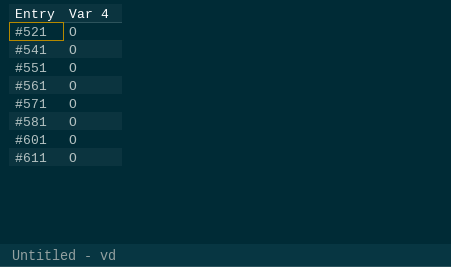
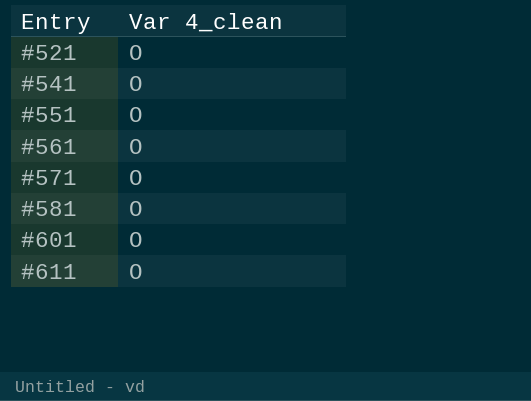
column name: Var 4 -> Var 4_clean

